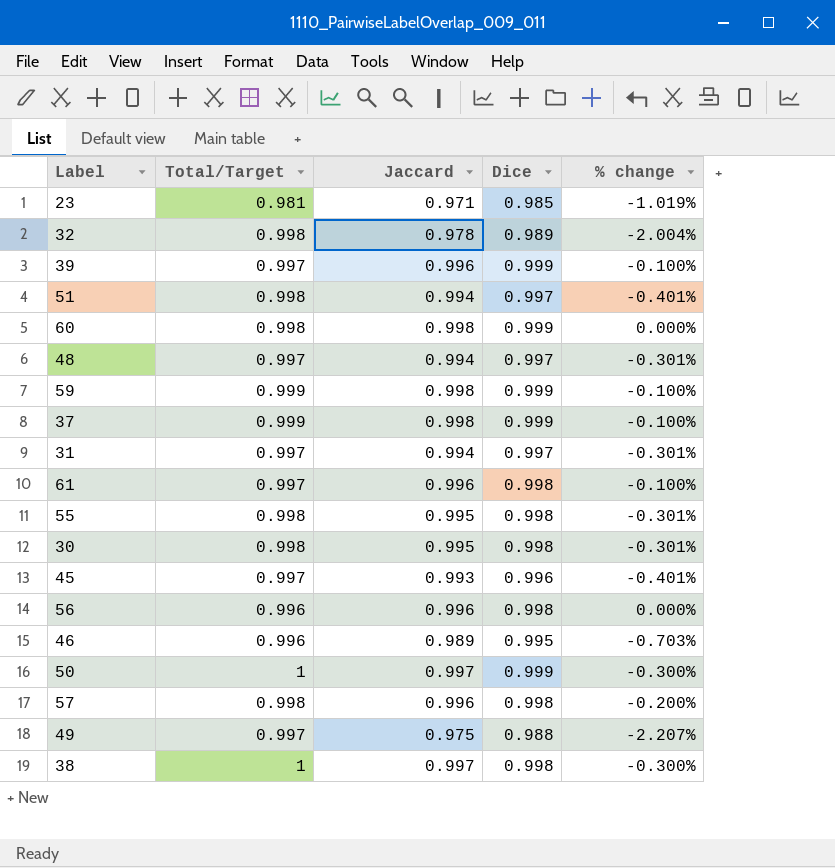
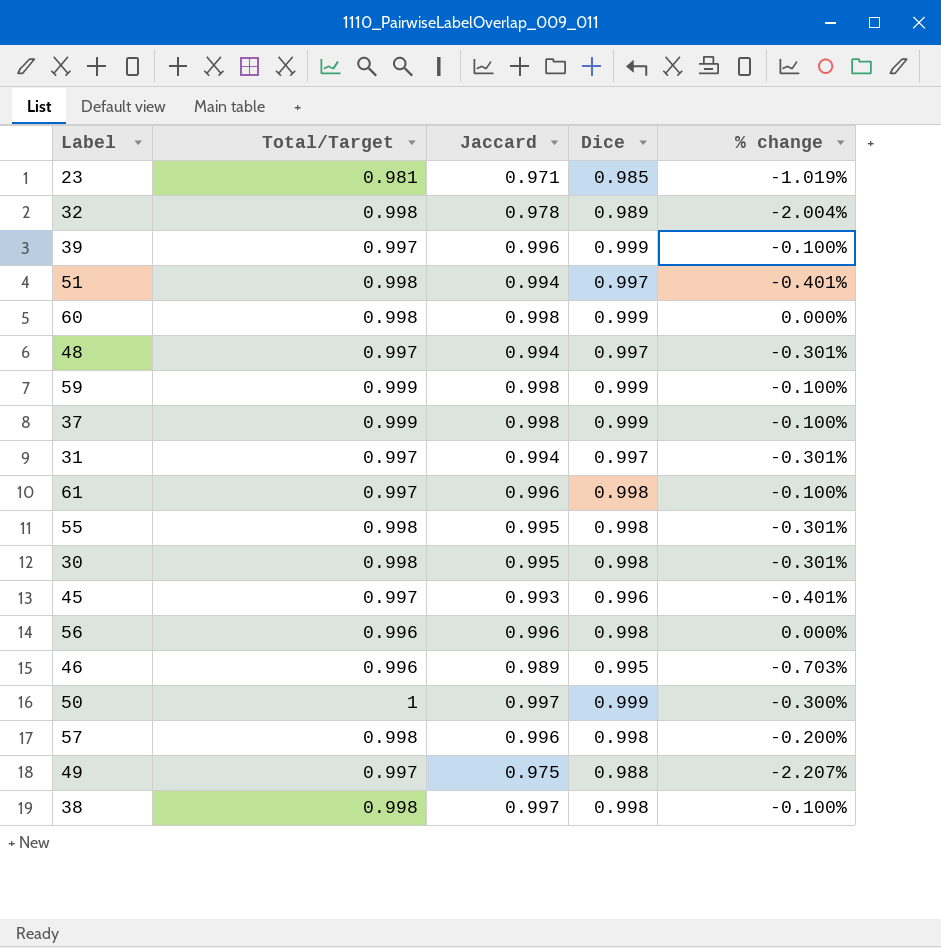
38 | Total/Target: 1 -> 0.998
38 | % change: -0.300% -> -0.100%

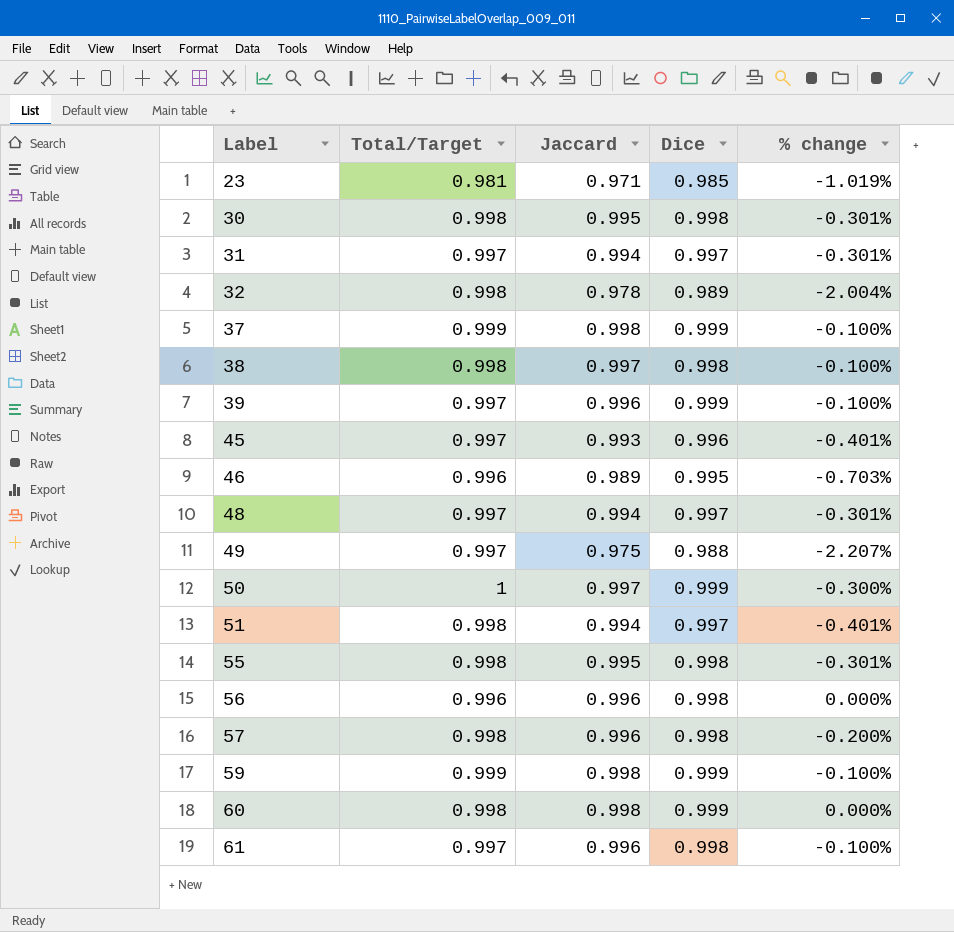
row order: none -> Label ascending

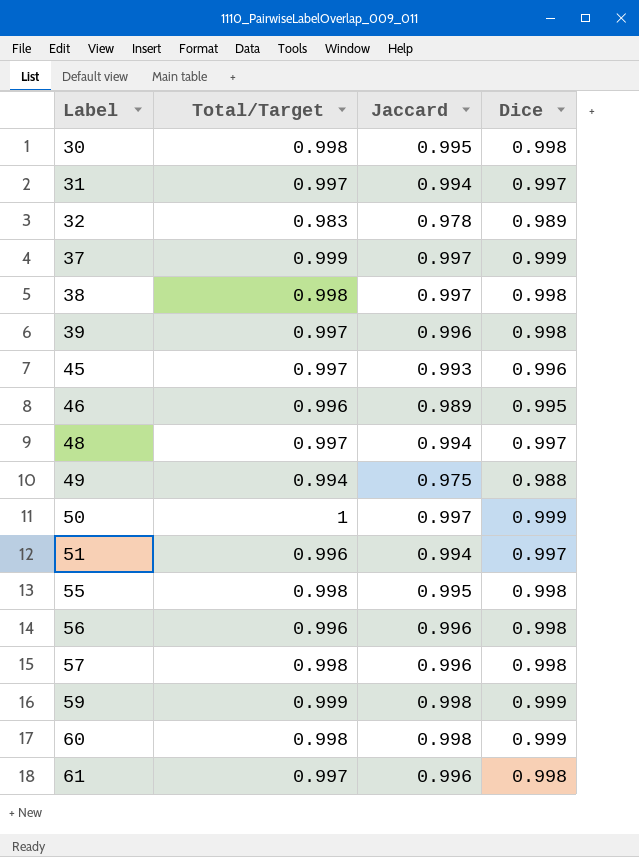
column % change | formula: ([Jaccard] - [Total/Target]) / [Total/Target] -> none
row 23: 0.981 | 0.971 | 0.985 | -1.019% -> none
32 | Total/Target: 0.998 -> 0.983
37 | Jaccard: 0.998 -> 0.997
39 | Dice: 0.999 -> 0.998
49 | Total/Target: 0.997 -> 0.994
51 | Total/Target: 0.998 -> 0.996

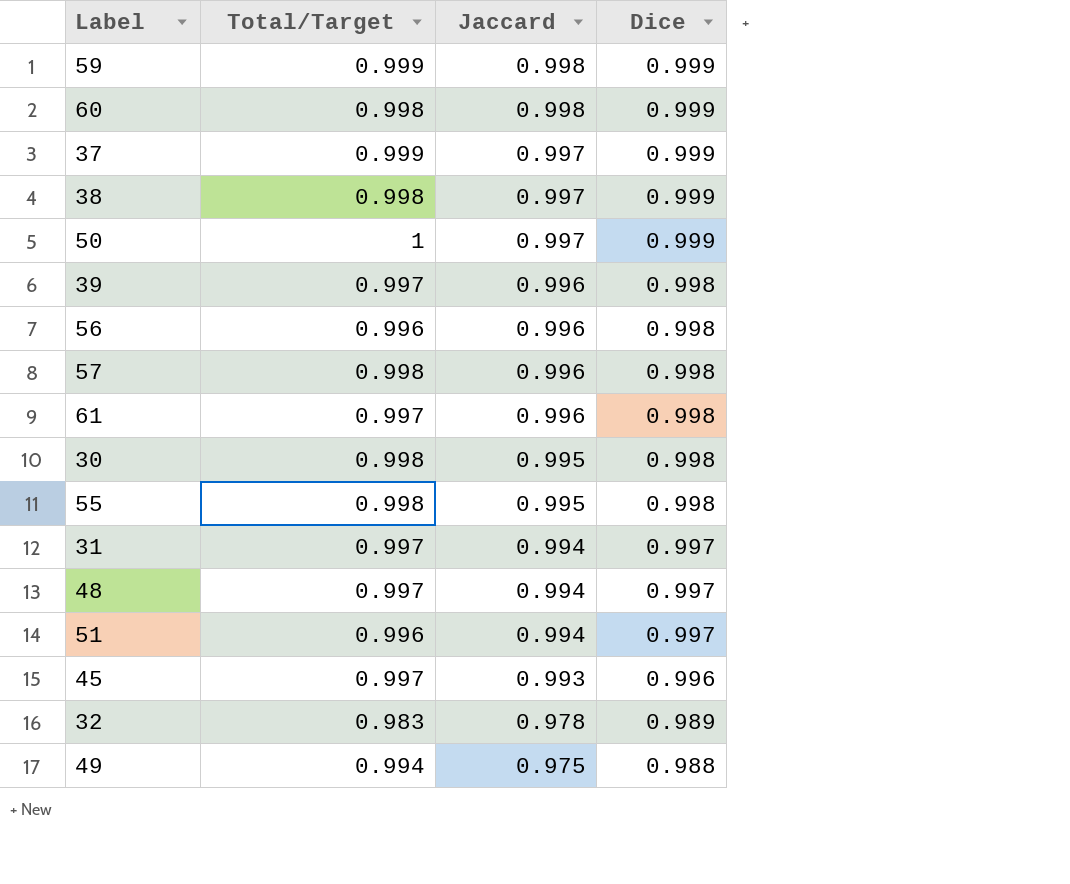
row order: Label ascending -> Jaccard descending
row 46: 0.996 | 0.989 | 0.995 -> none
38 | Dice: 0.998 -> 0.999

